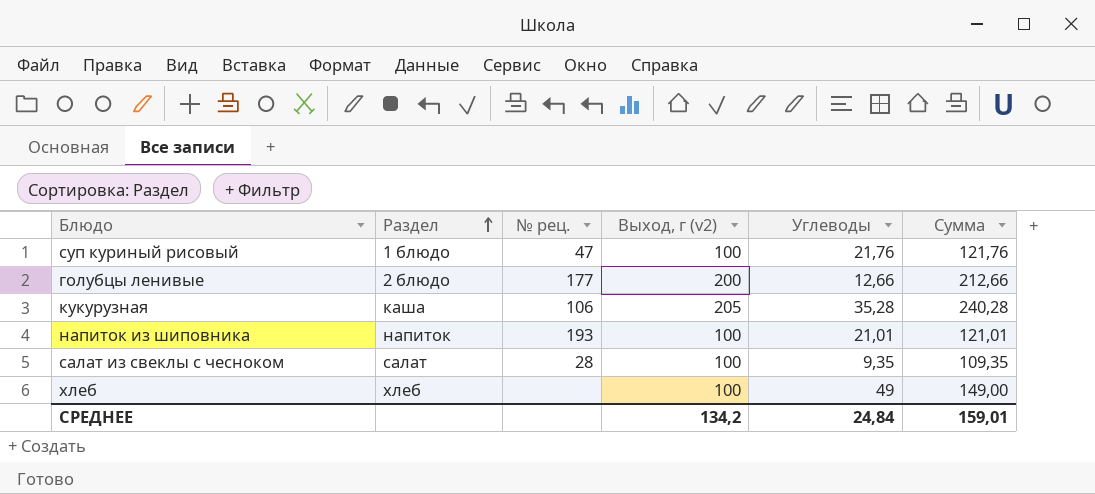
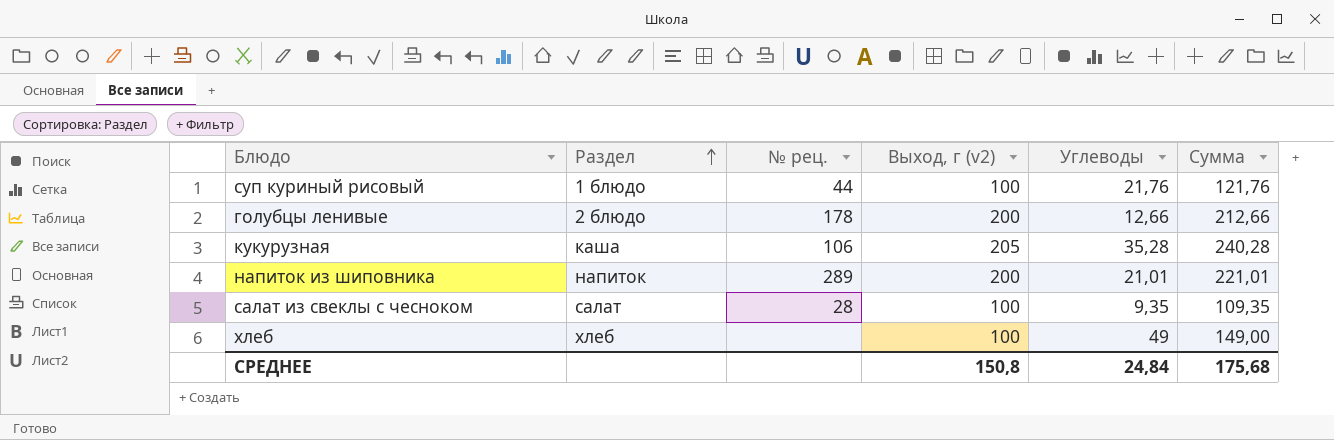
суп куриный рисовый | № рец.: 47 -> 44
голубцы ленивые | № рец.: 177 -> 178
напиток из шиповника | № рец.: 193 -> 289
напиток из шиповника | Выход, г (v2): 100 -> 200
напиток из шиповника | Сумма: 121,01 -> 221,01
СРЕДНЕЕ | Выход, г (v2): 134,2 -> 150,8
СРЕДНЕЕ | Сумма: 159,01 -> 175,68

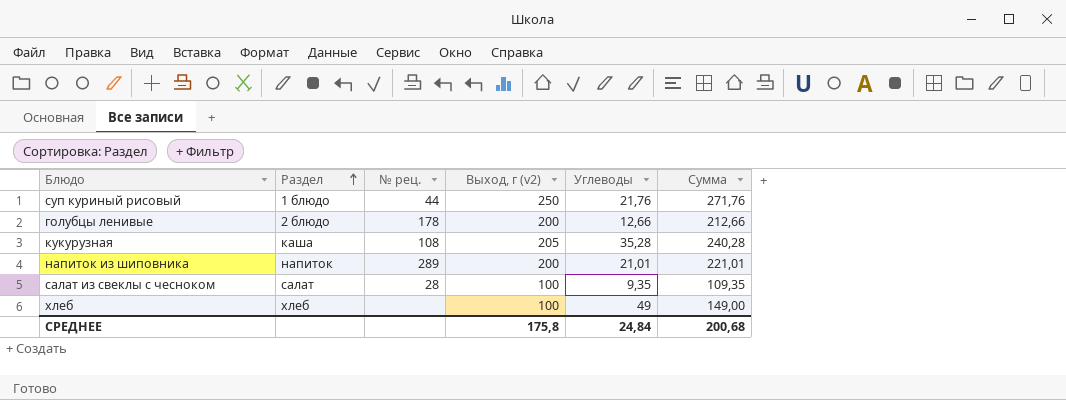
суп куриный рисовый | Выход, г (v2): 100 -> 250
суп куриный рисовый | Сумма: 121,76 -> 271,76
кукурузная | № рец.: 106 -> 108
СРЕДНЕЕ | Выход, г (v2): 150,8 -> 175,8
СРЕДНЕЕ | Сумма: 175,68 -> 200,68

